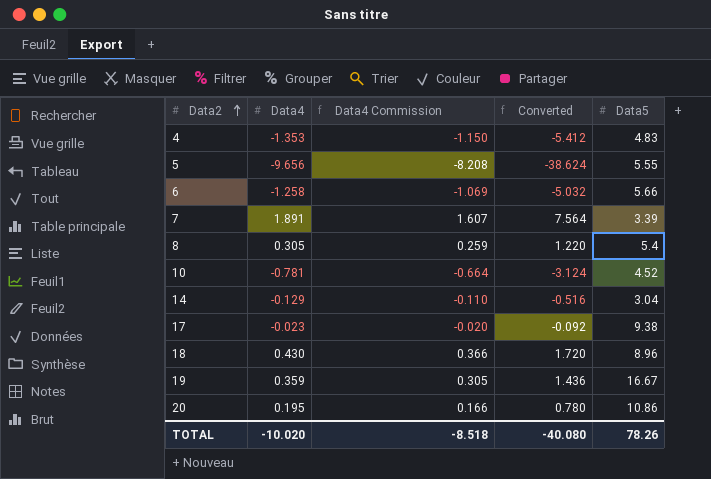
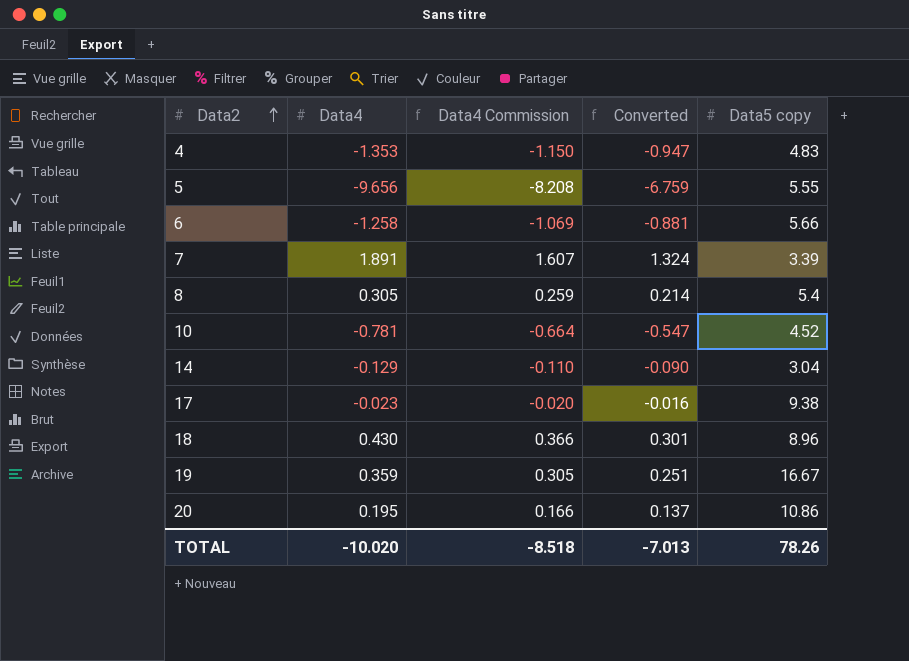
column Converted | formula: [Data4] * 4 -> [Data4] * 0.7
column name: Data5 -> Data5 copy
TOTAL | Converted: -40.080 -> -7.013

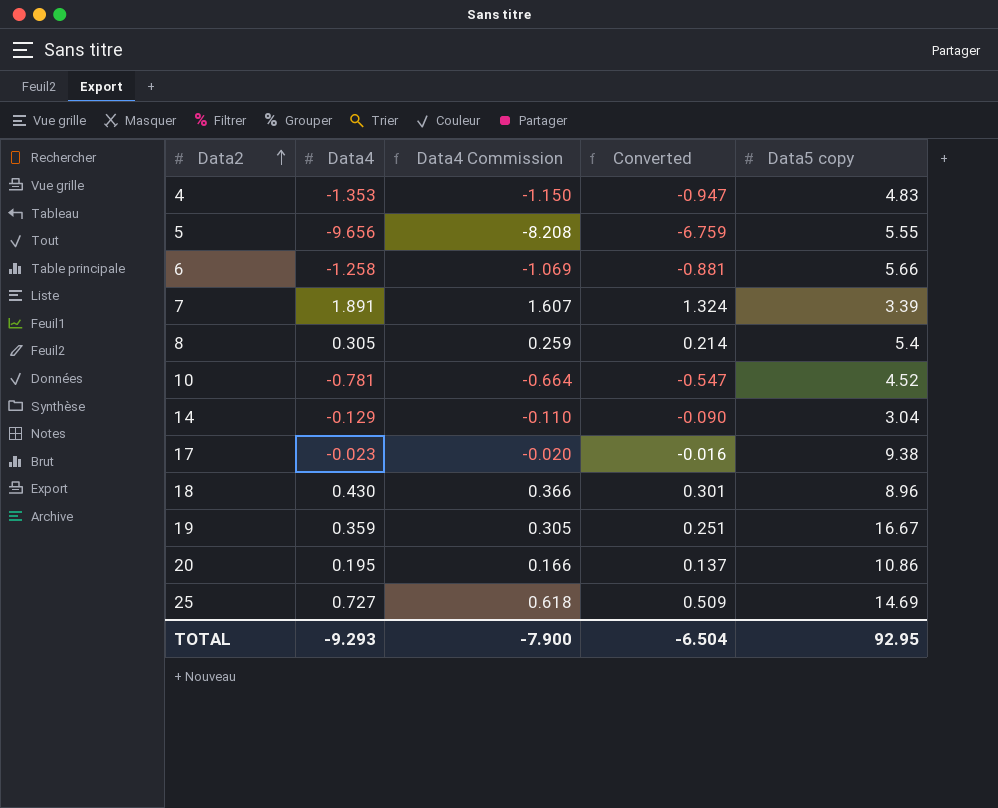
row 25: none -> 0.727 | 0.618 | 0.509 | 14.69
TOTAL | Data4: -10.020 -> -9.293
TOTAL | Data4 Commission: -8.518 -> -7.900
TOTAL | Converted: -7.013 -> -6.504
TOTAL | Data5 copy: 78.26 -> 92.95

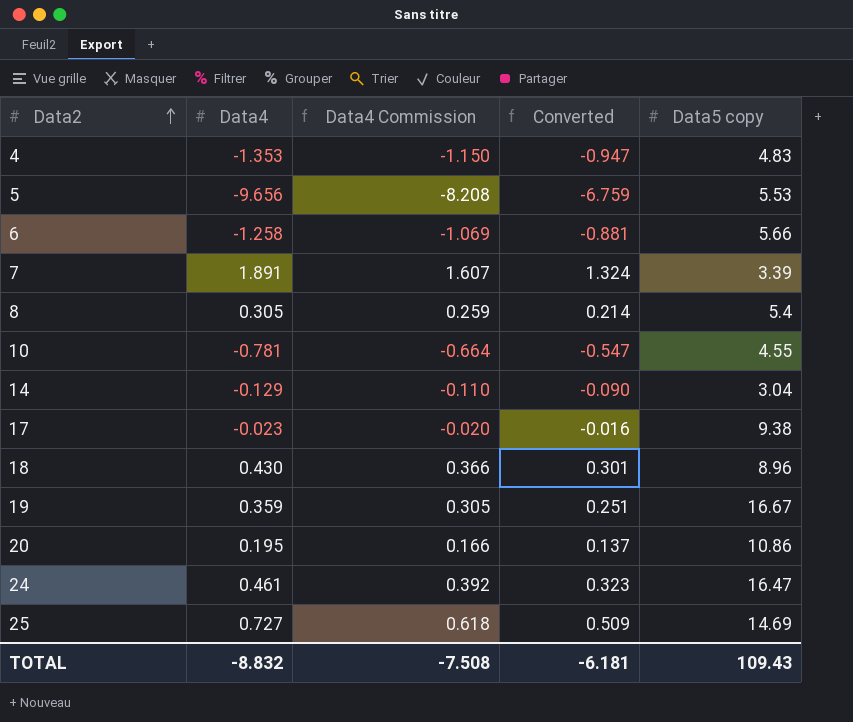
5 | Data5 copy: 5.55 -> 5.53
10 | Data5 copy: 4.52 -> 4.55
row 24: none -> 0.461 | 0.392 | 0.323 | 16.47
TOTAL | Data4: -9.293 -> -8.832
TOTAL | Data4 Commission: -7.900 -> -7.508
TOTAL | Converted: -6.504 -> -6.181
TOTAL | Data5 copy: 92.95 -> 109.43

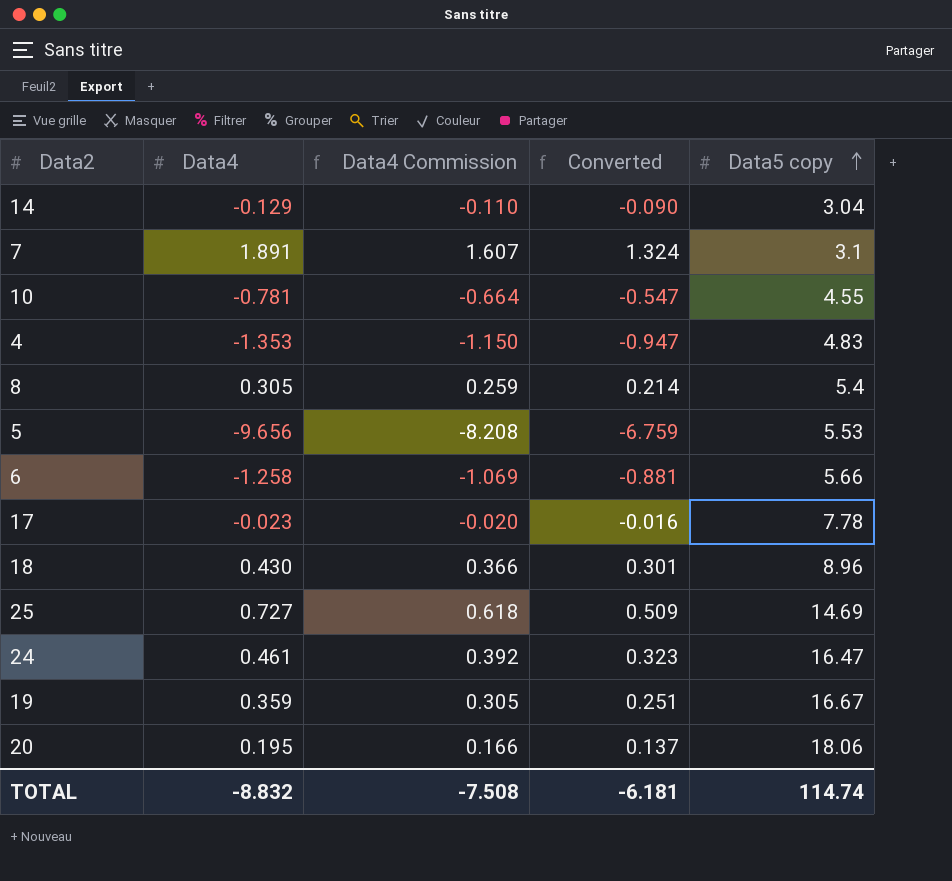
row order: Data2 ascending -> Data5 copy ascending
7 | Data5 copy: 3.39 -> 3.1
17 | Data5 copy: 9.38 -> 7.78
20 | Data5 copy: 10.86 -> 18.06
TOTAL | Data5 copy: 109.43 -> 114.74

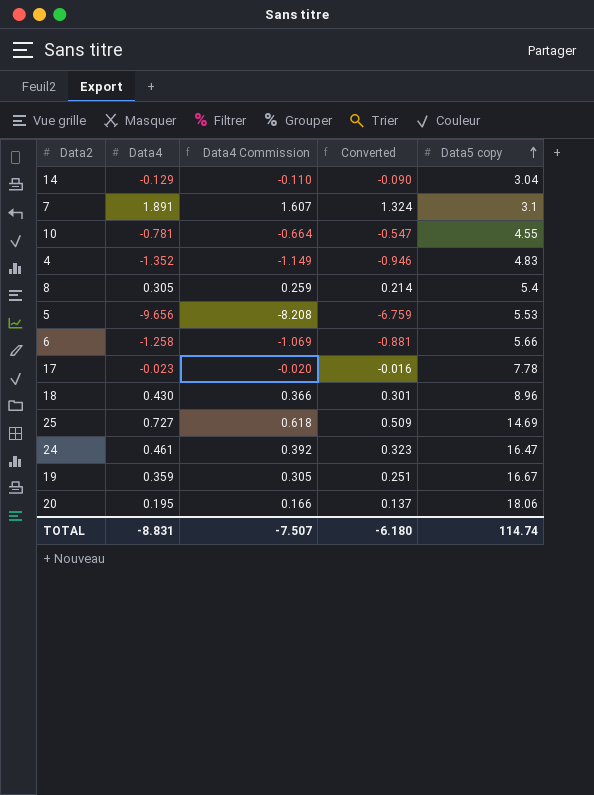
4 | Data4: -1.353 -> -1.352
4 | Data4 Commission: -1.150 -> -1.149
4 | Converted: -0.947 -> -0.946
TOTAL | Data4: -8.832 -> -8.831
TOTAL | Data4 Commission: -7.508 -> -7.507
TOTAL | Converted: -6.181 -> -6.180

